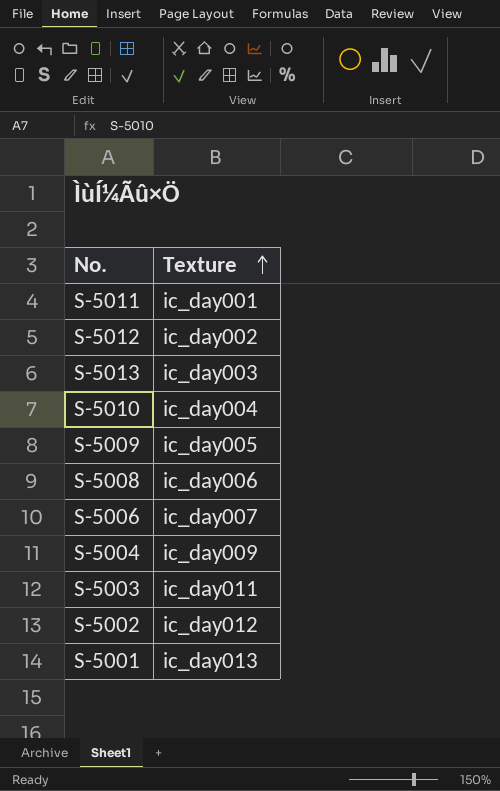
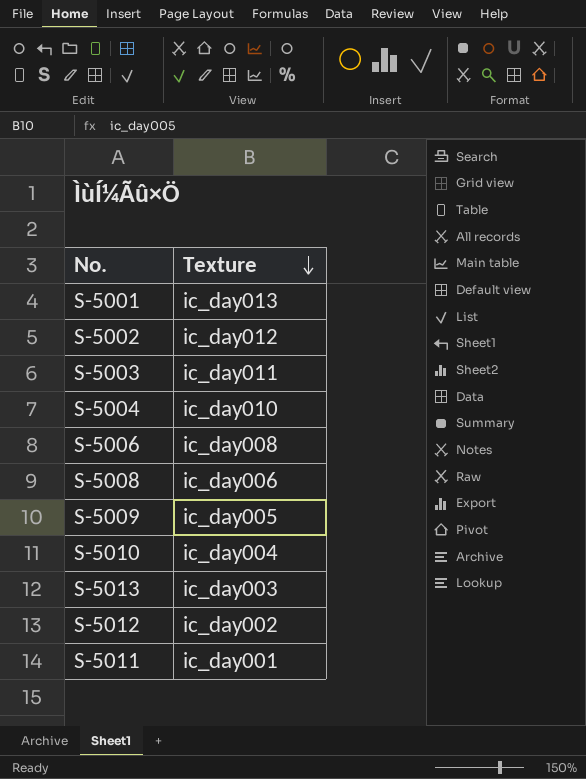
row order: Texture ascending -> Texture descending
S-5004 | Texture: ic_day009 -> ic_day010
S-5006 | Texture: ic_day007 -> ic_day008

